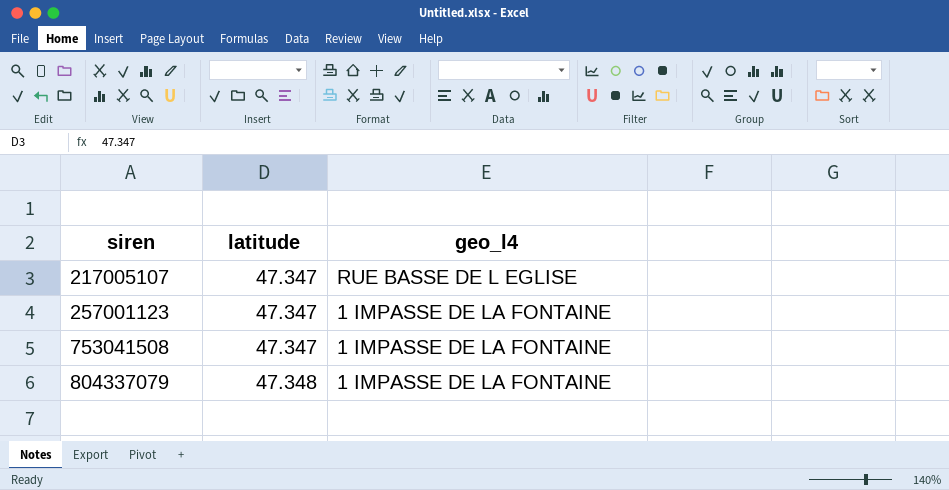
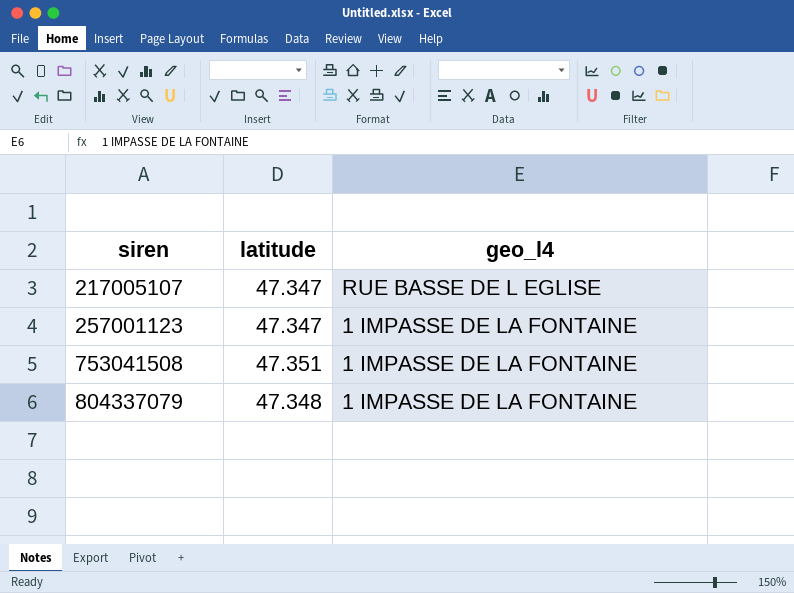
753041508 | latitude: 47.347 -> 47.351

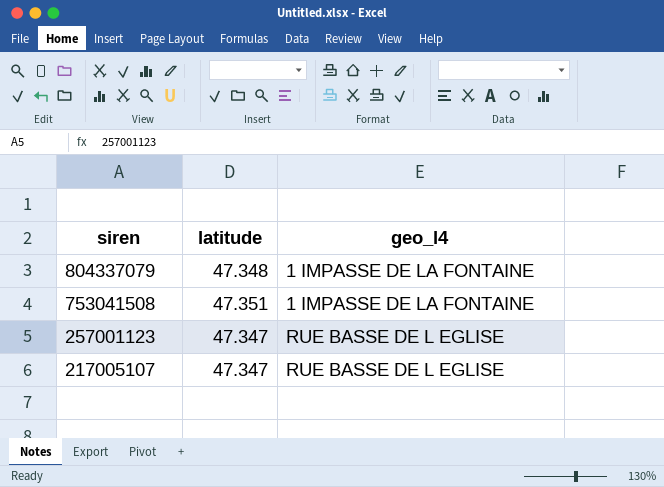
row order: siren ascending -> siren descending
257001123 | geo_l4: 1 IMPASSE DE LA FONTAINE -> RUE BASSE DE L EGLISE

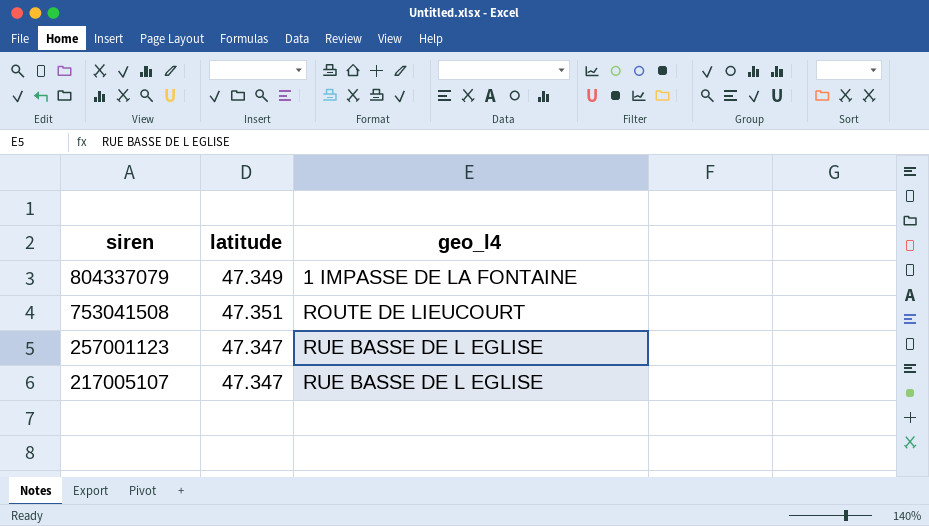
804337079 | latitude: 47.348 -> 47.349
753041508 | geo_l4: 1 IMPASSE DE LA FONTAINE -> ROUTE DE LIEUCOURT

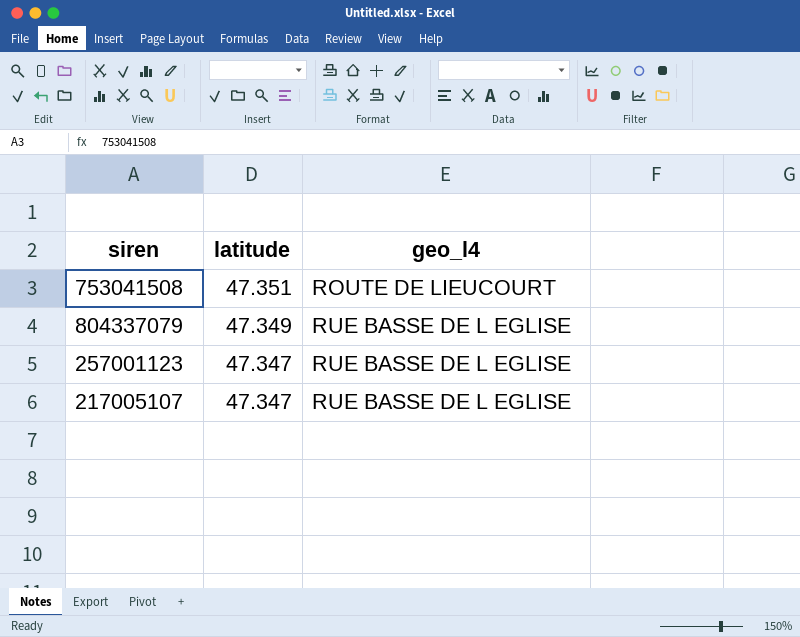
row order: siren descending -> latitude descending
804337079 | geo_l4: 1 IMPASSE DE LA FONTAINE -> RUE BASSE DE L EGLISE

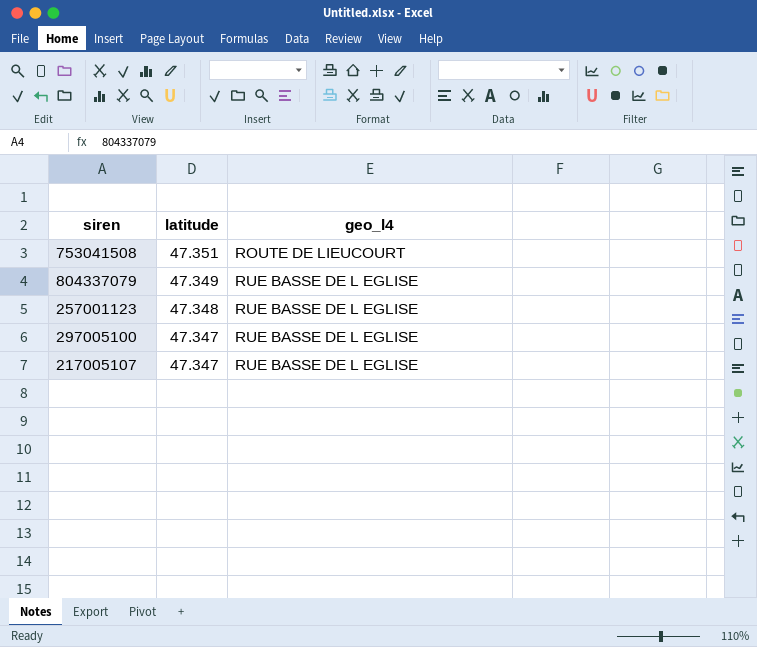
257001123 | latitude: 47.347 -> 47.348
row 297005100: none -> 47.347 | RUE BASSE DE L EGLISE

